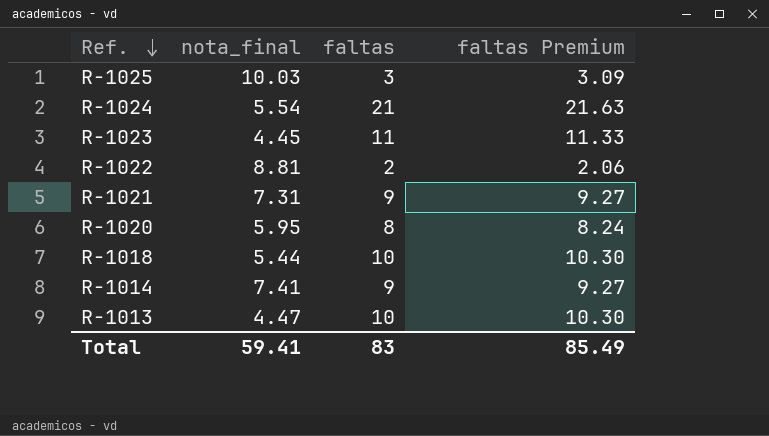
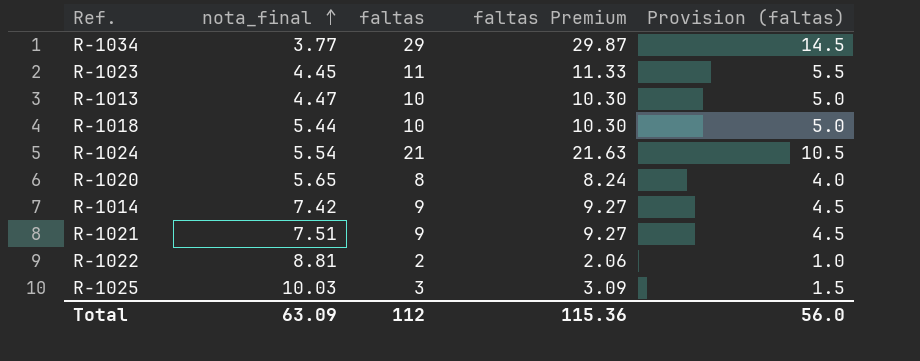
row order: Ref. descending -> nota_final ascending
column Provision (faltas) | formula: none -> [faltas] * 0.5
row R-1034: none -> 3.77 | 29 | 29.87 | 14.5
R-1020 | nota_final: 5.95 -> 5.65
R-1014 | nota_final: 7.41 -> 7.42
R-1021 | nota_final: 7.31 -> 7.51
Total | nota_final: 59.41 -> 63.09
Total | faltas: 83 -> 112
Total | faltas Premium: 85.49 -> 115.36

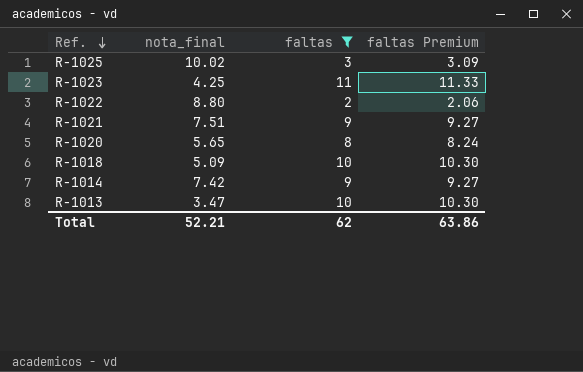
filter: none -> faltas <= 11
row order: nota_final ascending -> Ref. descending
column Provision (faltas) | formula: [faltas] * 0.5 -> none
R-1025 | nota_final: 10.03 -> 10.02
R-1023 | nota_final: 4.45 -> 4.25
R-1022 | nota_final: 8.81 -> 8.80
R-1018 | nota_final: 5.44 -> 5.09
R-1013 | nota_final: 4.47 -> 3.47
Total | nota_final: 63.09 -> 52.21
Total | faltas: 112 -> 62
Total | faltas Premium: 115.36 -> 63.86

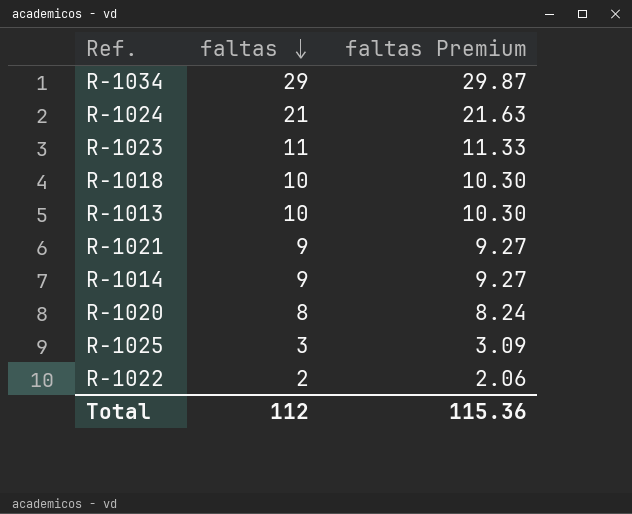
filter: faltas <= 11 -> none
row order: Ref. descending -> faltas descending
column nota_final | position: 2 -> none
Total | faltas: 62 -> 112
Total | faltas Premium: 63.86 -> 115.36

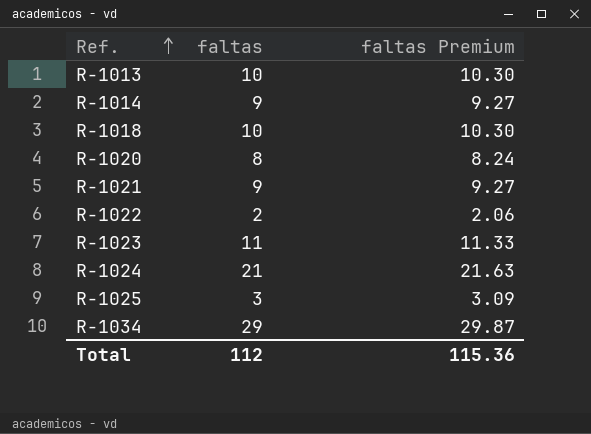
row order: faltas descending -> Ref. ascending

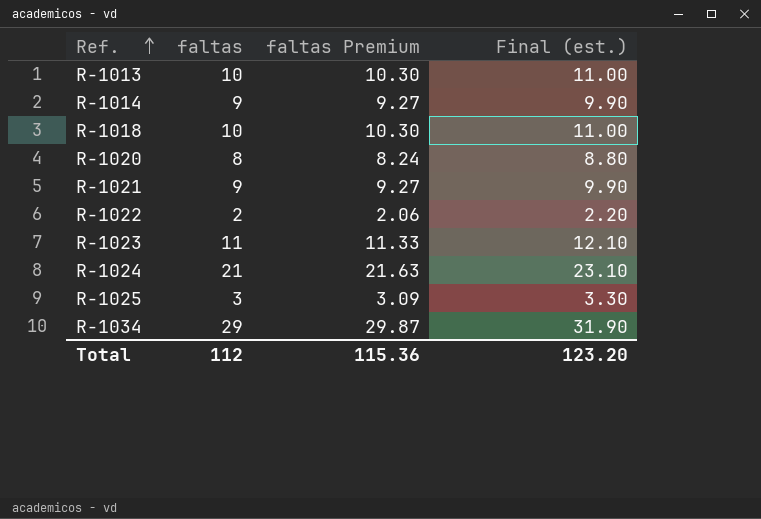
column Final (est.) | formula: none -> [faltas] * 1.1

